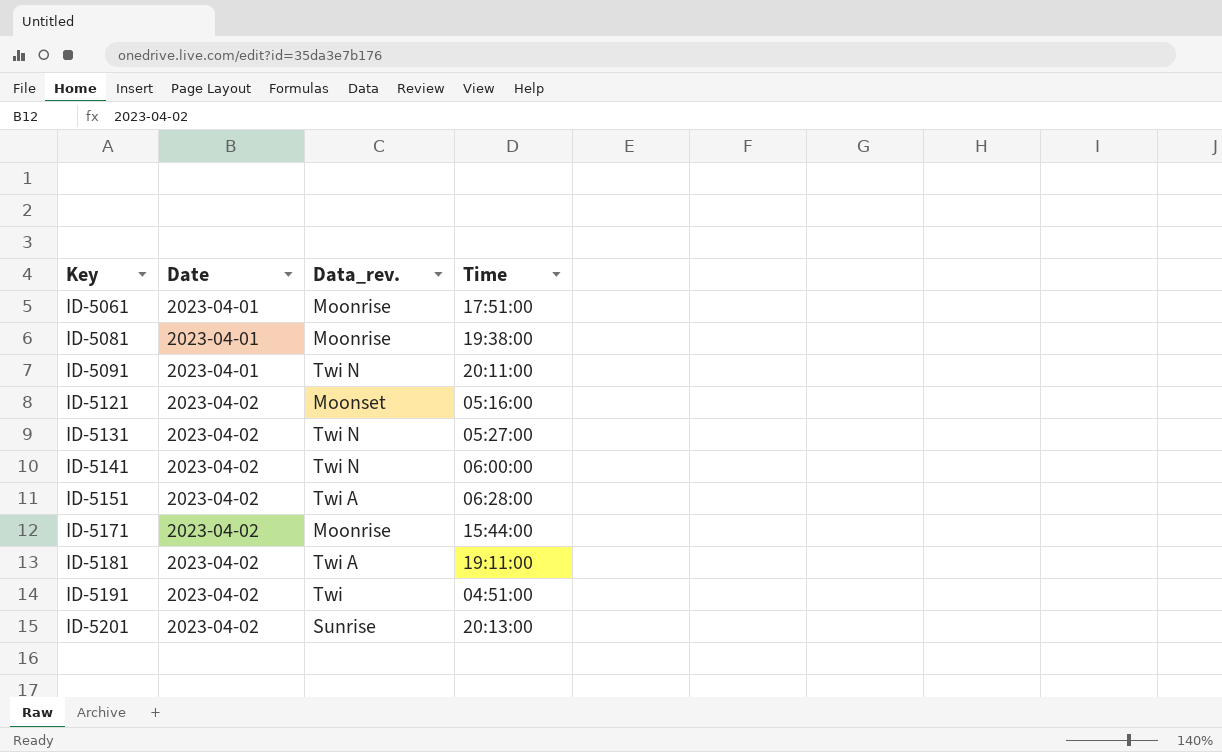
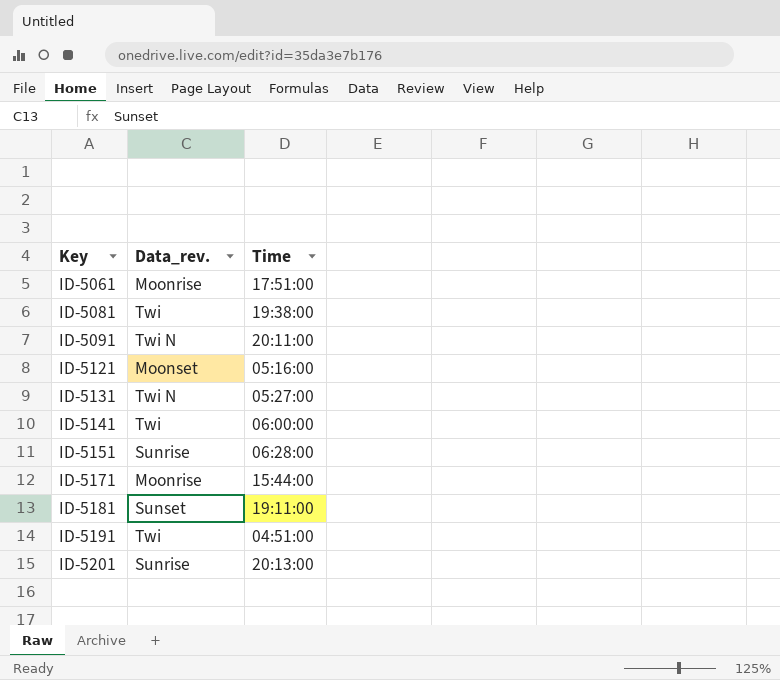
column Date | position: 2 -> none
ID-5081 | Data_rev.: Moonrise -> Twi
ID-5141 | Data_rev.: Twi N -> Twi
ID-5151 | Data_rev.: Twi A -> Sunrise
ID-5181 | Data_rev.: Twi A -> Sunset

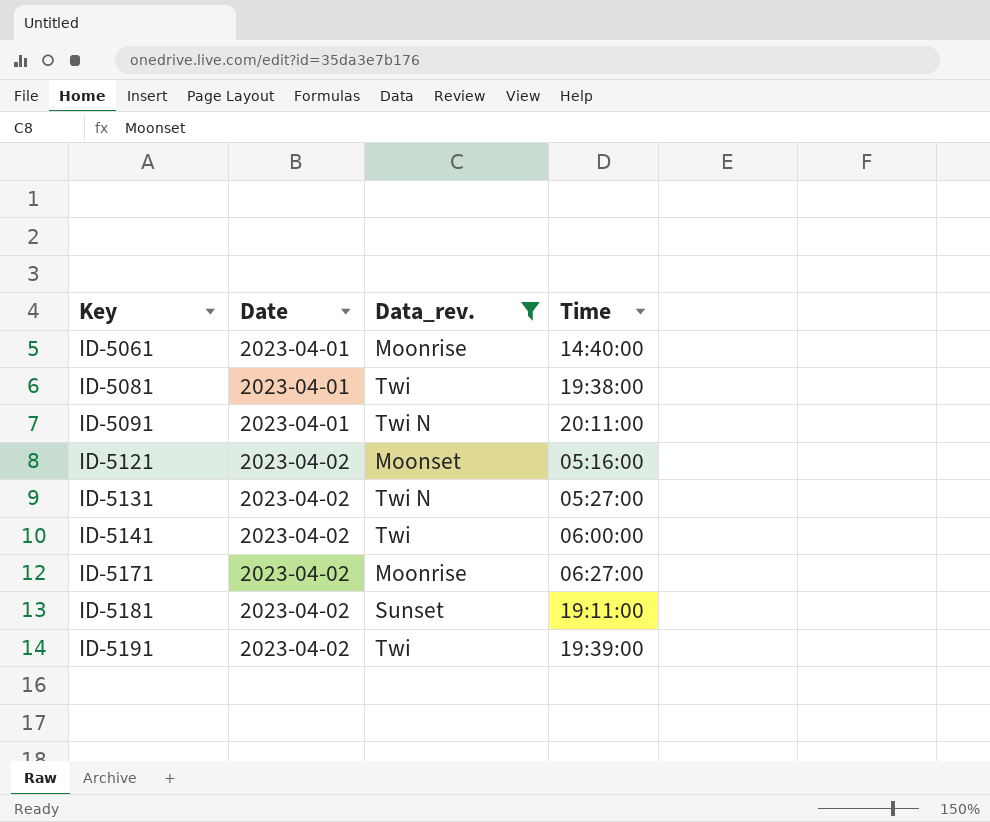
filter: none -> Data_rev. != Sunrise
column Date | position: none -> 2
ID-5061 | Time: 17:51:00 -> 14:40:00
ID-5171 | Time: 15:44:00 -> 06:27:00
ID-5191 | Time: 04:51:00 -> 19:39:00

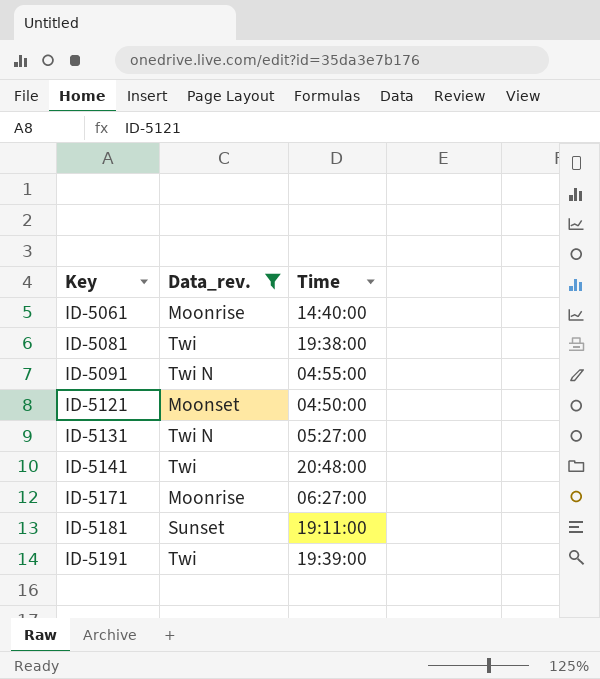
column Date | position: 2 -> none
ID-5091 | Time: 20:11:00 -> 04:55:00
ID-5121 | Time: 05:16:00 -> 04:50:00
ID-5141 | Time: 06:00:00 -> 20:48:00

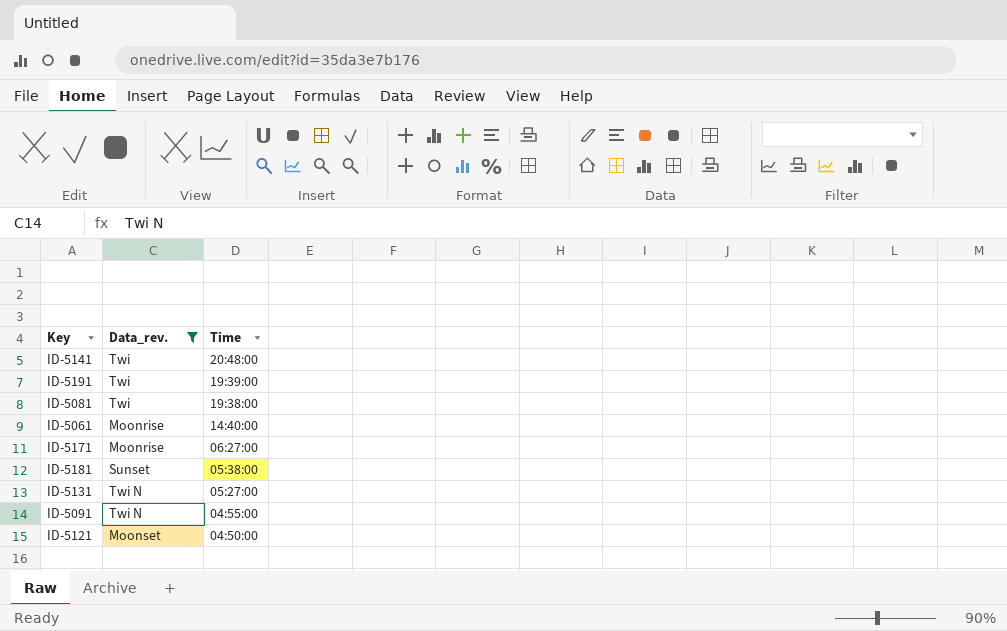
row order: Key ascending -> Time descending
ID-5181 | Time: 19:11:00 -> 05:38:00

